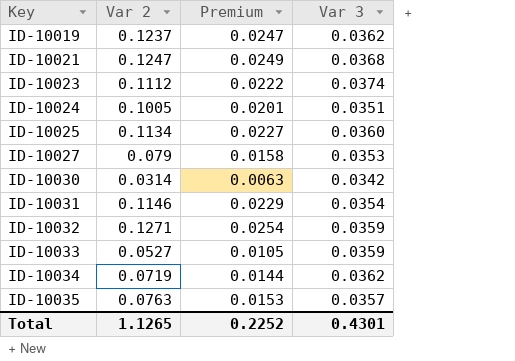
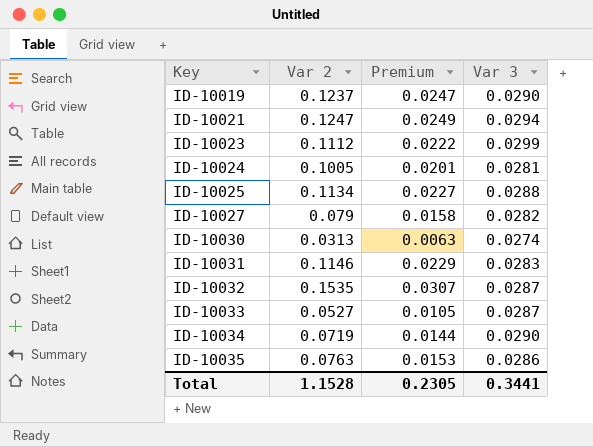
ID-10019 | Var 3: 0.0362 -> 0.0290
ID-10021 | Var 3: 0.0368 -> 0.0294
ID-10023 | Var 3: 0.0374 -> 0.0299
ID-10024 | Var 3: 0.0351 -> 0.0281
ID-10025 | Var 3: 0.0360 -> 0.0288
ID-10027 | Var 3: 0.0353 -> 0.0282
ID-10030 | Var 2: 0.0314 -> 0.0313
ID-10030 | Var 3: 0.0342 -> 0.0274
ID-10031 | Var 3: 0.0354 -> 0.0283
ID-10032 | Var 2: 0.1271 -> 0.1535
ID-10032 | Premium: 0.0254 -> 0.0307
ID-10032 | Var 3: 0.0359 -> 0.0287
ID-10033 | Var 3: 0.0359 -> 0.0287
ID-10034 | Var 3: 0.0362 -> 0.0290
ID-10035 | Var 3: 0.0357 -> 0.0286
Total | Var 2: 1.1265 -> 1.1528
Total | Premium: 0.2252 -> 0.2305
Total | Var 3: 0.4301 -> 0.3441

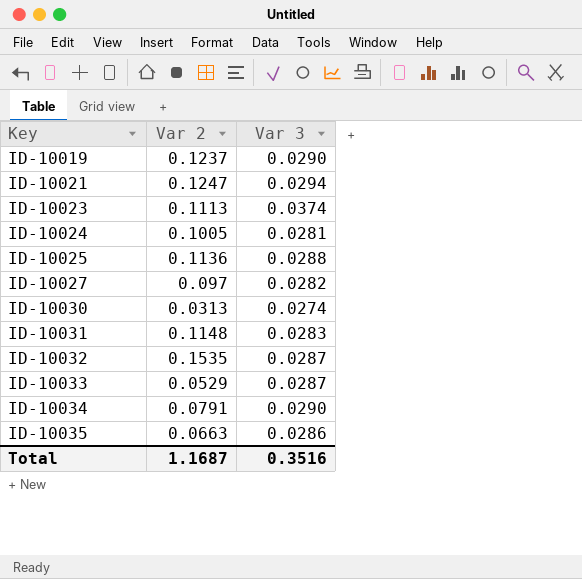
column Premium | formula: [Var 2] * 0.2 -> none
ID-10023 | Var 2: 0.1112 -> 0.1113
ID-10023 | Var 3: 0.0299 -> 0.0374
ID-10025 | Var 2: 0.1134 -> 0.1136
ID-10027 | Var 2: 0.079 -> 0.097
ID-10031 | Var 2: 0.1146 -> 0.1148
ID-10033 | Var 2: 0.0527 -> 0.0529
ID-10034 | Var 2: 0.0719 -> 0.0791
ID-10035 | Var 2: 0.0763 -> 0.0663
Total | Var 2: 1.1528 -> 1.1687
Total | Var 3: 0.3441 -> 0.3516

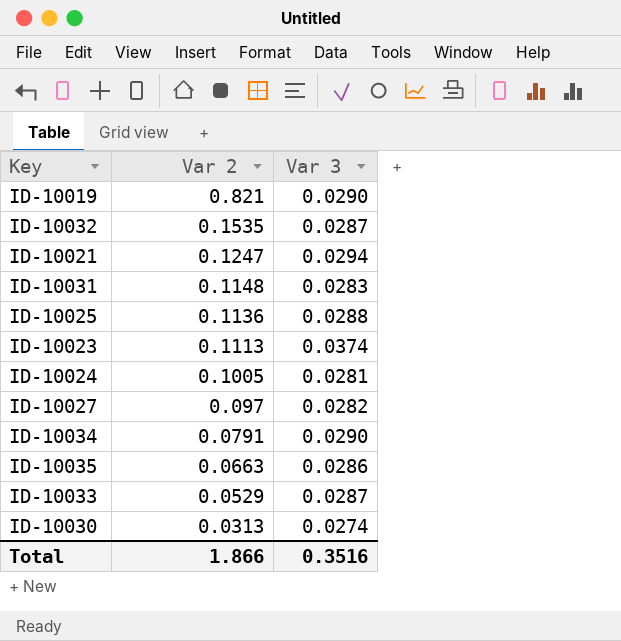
row order: Key ascending -> Var 2 descending
ID-10019 | Var 2: 0.1237 -> 0.821
Total | Var 2: 1.1687 -> 1.866

